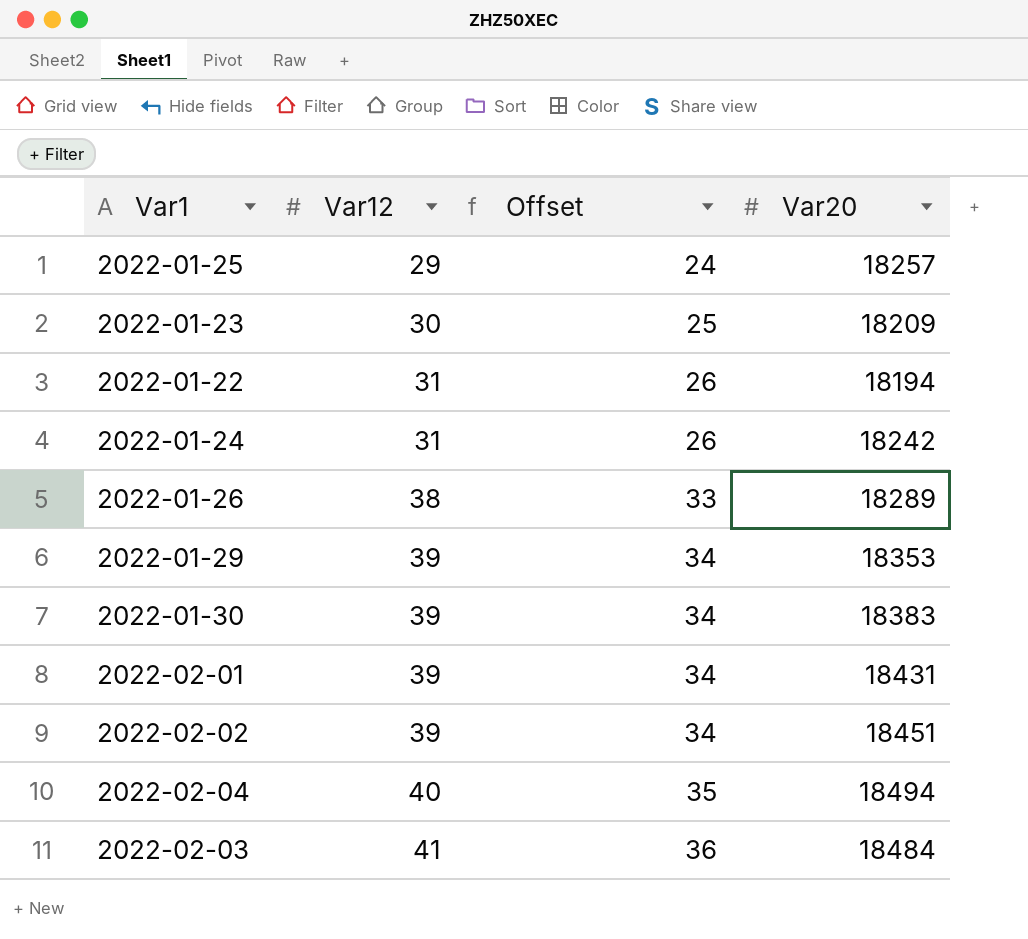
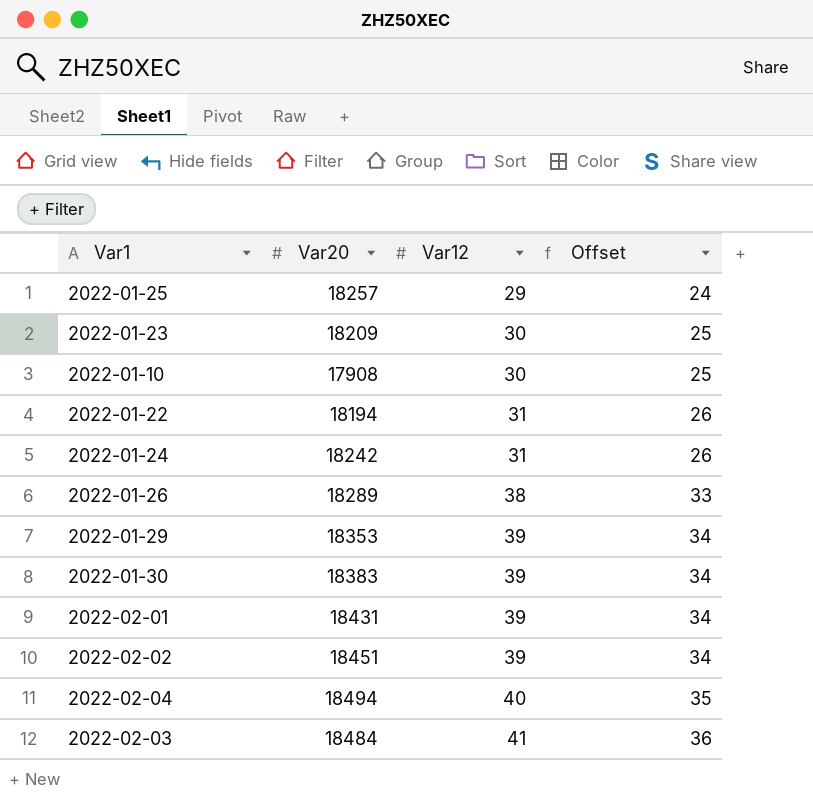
column Var20 | position: 4 -> 2
row 2022-01-10: none -> 17908 | 30 | 25

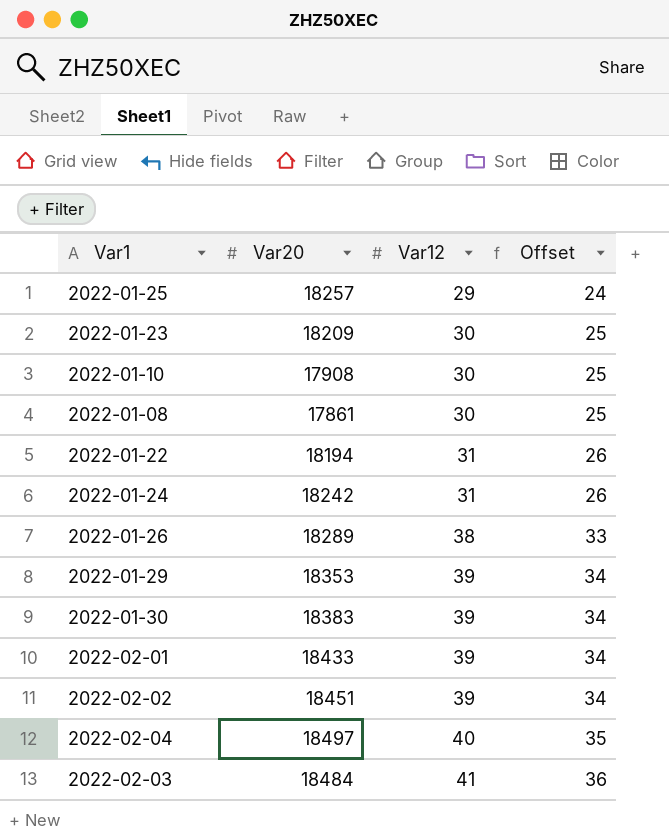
row 2022-01-08: none -> 17861 | 30 | 25
2022-02-01 | Var20: 18431 -> 18433
2022-02-04 | Var20: 18494 -> 18497

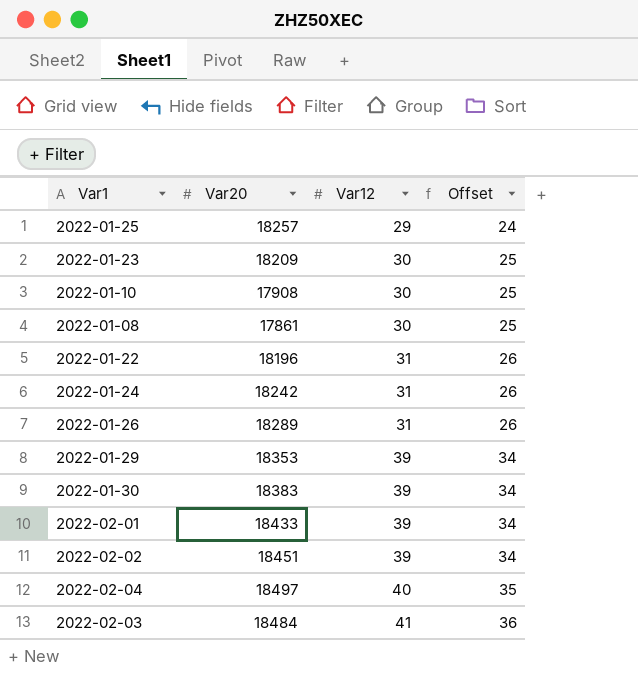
2022-01-22 | Var20: 18194 -> 18196
2022-01-26 | Var12: 38 -> 31
2022-01-26 | Offset: 33 -> 26

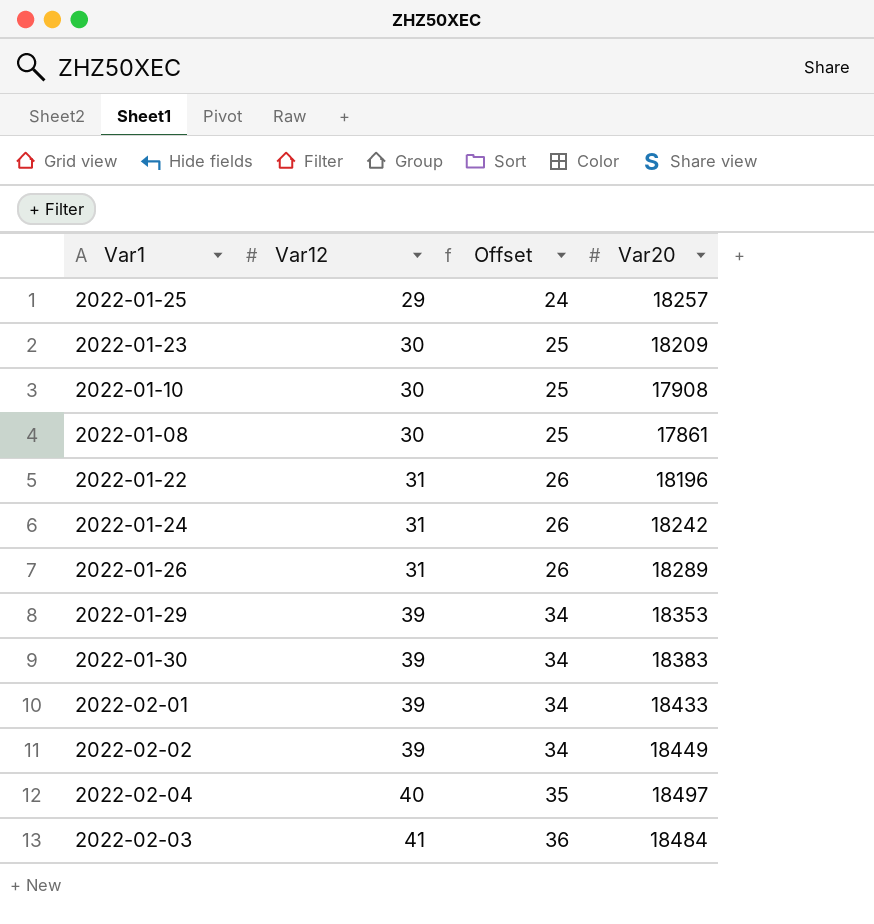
column Var20 | position: 2 -> 4
2022-02-02 | Var20: 18451 -> 18449

